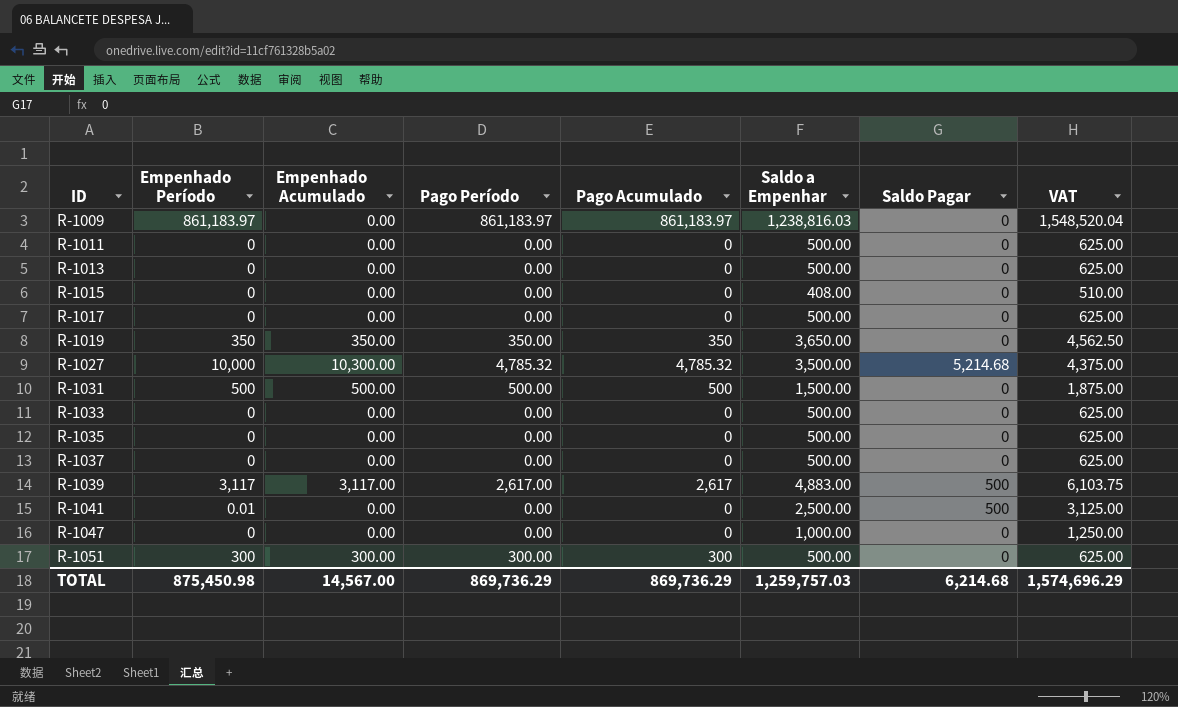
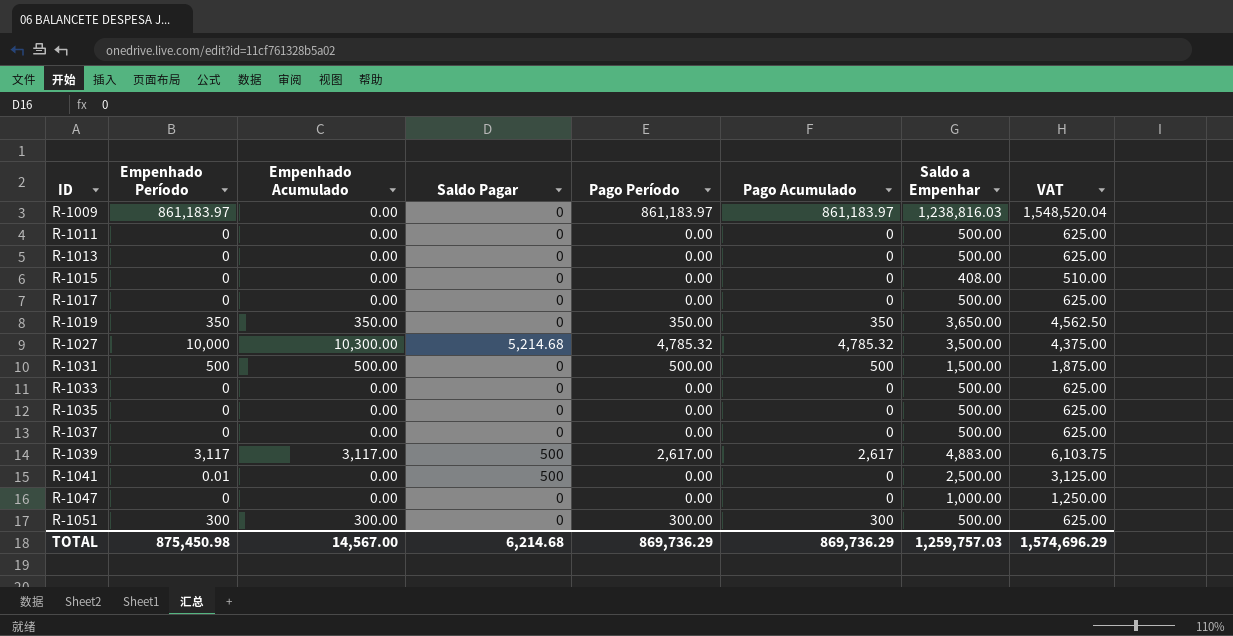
column Saldo Pagar | position: 7 -> 4

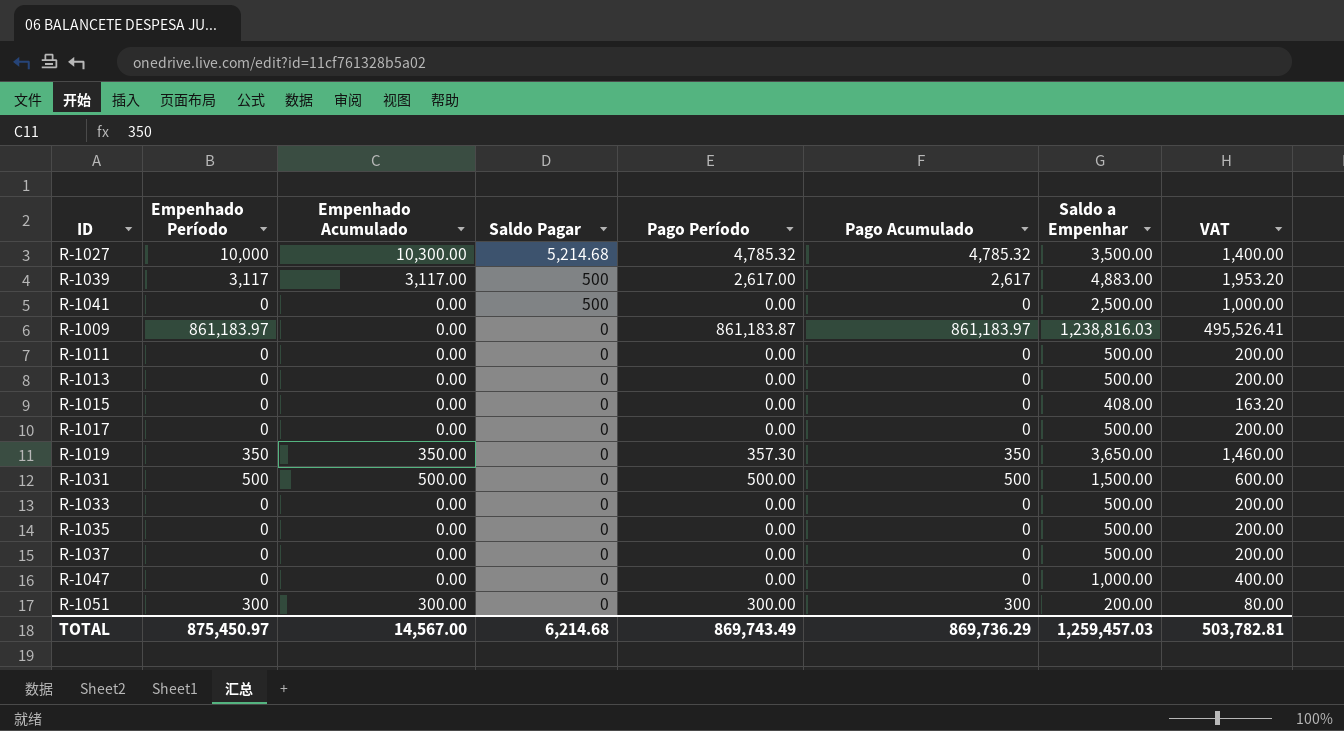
row order: ID ascending -> Saldo Pagar descending
column VAT | formula: [Saldo a Empenhar] * 1.25 -> [Saldo a Empenhar] * 0.4
R-1041 | Empenhado Período: 0.01 -> 0
R-1009 | Pago Período: 861,183.97 -> 861,183.87
R-1019 | Pago Período: 350.00 -> 357.30
R-1051 | Saldo a Empenhar: 500.00 -> 200.00
TOTAL | Empenhado Período: 875,450.98 -> 875,450.97
TOTAL | Pago Período: 869,736.29 -> 869,743.49
TOTAL | Saldo a Empenhar: 1,259,757.03 -> 1,259,457.03
TOTAL | VAT: 1,574,696.29 -> 503,782.81

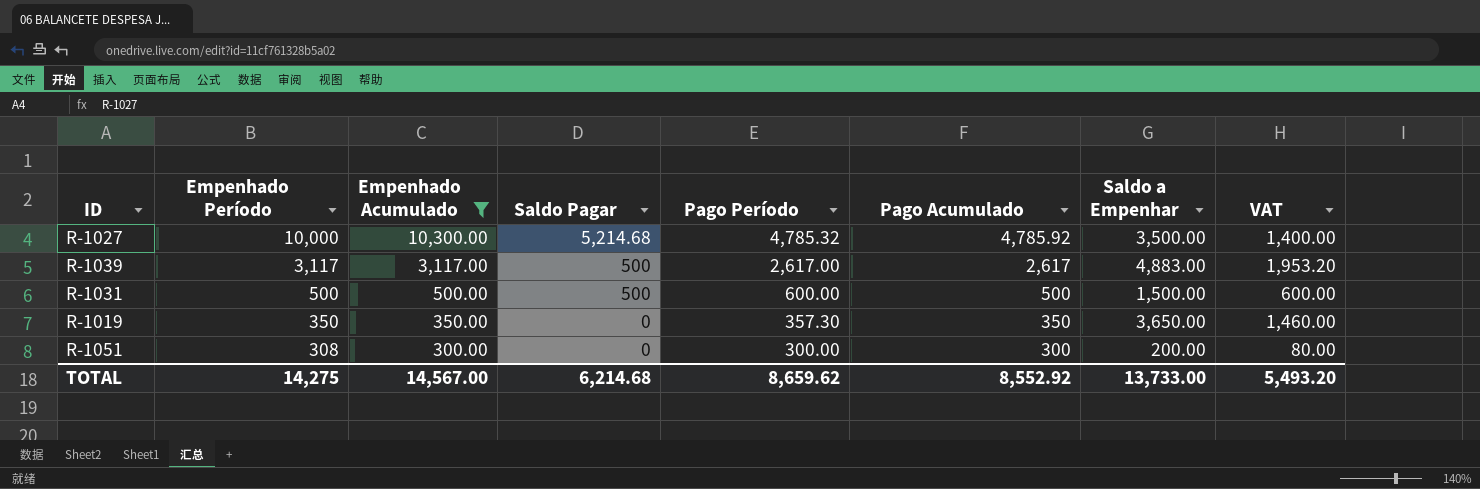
filter: none -> Empenhado Acumulado != 0.00
row order: Saldo Pagar descending -> Empenhado Período descending
R-1027 | Pago Acumulado: 4,785.32 -> 4,785.92
R-1031 | Saldo Pagar: 0 -> 500
R-1031 | Pago Período: 500.00 -> 600.00
R-1051 | Empenhado Período: 300 -> 308
TOTAL | Empenhado Período: 875,450.97 -> 14,275
TOTAL | Pago Período: 869,743.49 -> 8,659.62
TOTAL | Pago Acumulado: 869,736.29 -> 8,552.92
TOTAL | Saldo a Empenhar: 1,259,457.03 -> 13,733.00
TOTAL | VAT: 503,782.81 -> 5,493.20

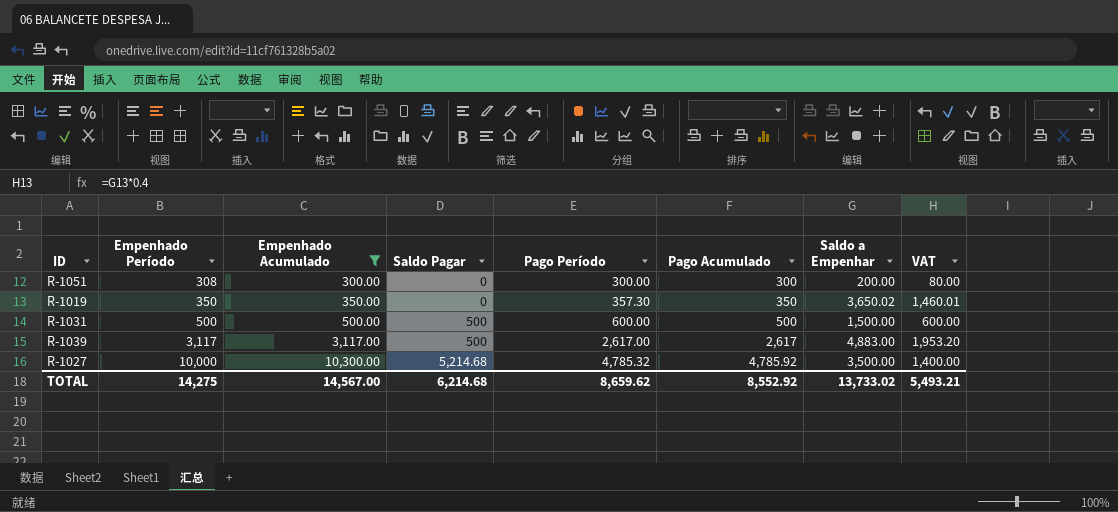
row order: Empenhado Período descending -> Empenhado Período ascending
R-1019 | Saldo a Empenhar: 3,650.00 -> 3,650.02
R-1019 | VAT: 1,460.00 -> 1,460.01
TOTAL | Saldo a Empenhar: 13,733.00 -> 13,733.02
TOTAL | VAT: 5,493.20 -> 5,493.21

